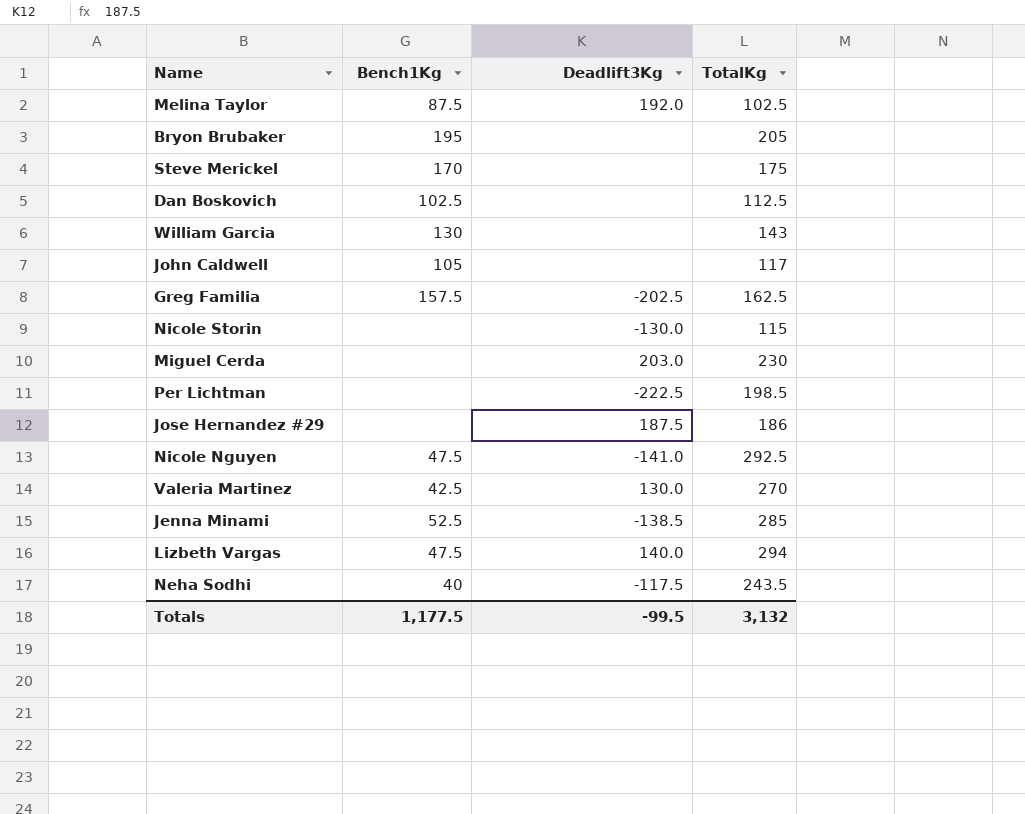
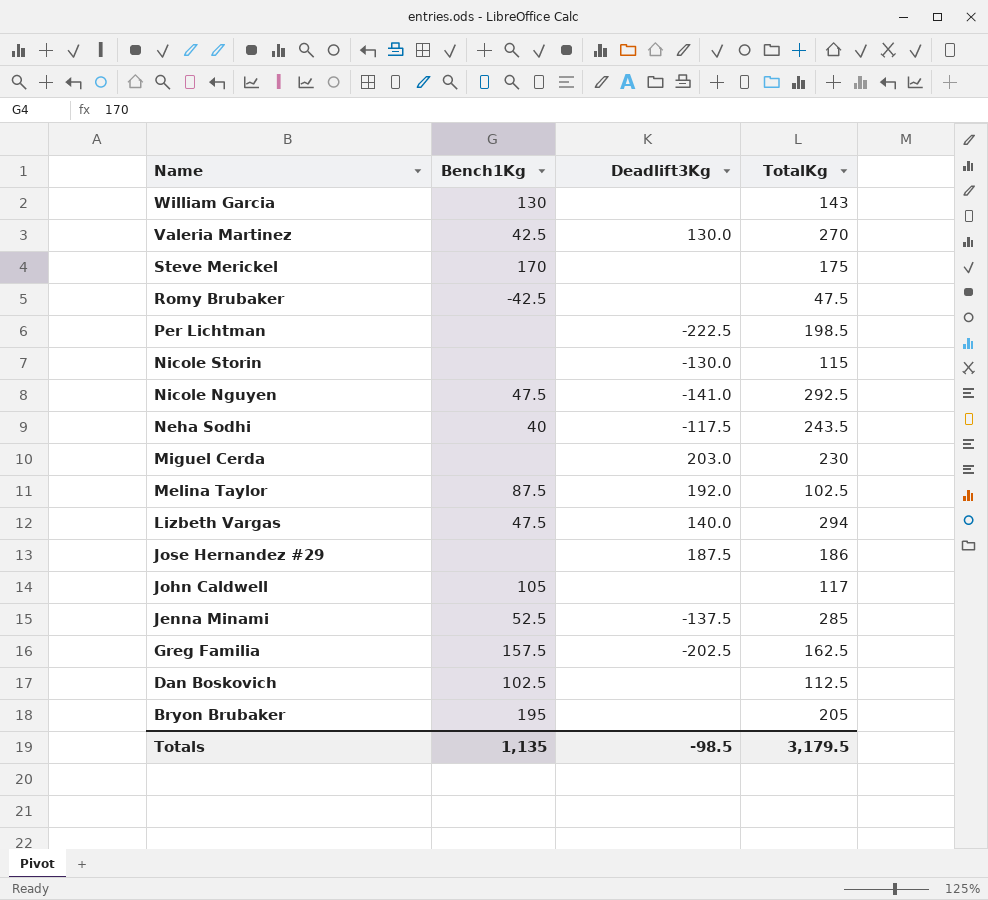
row order: none -> Name descending
row Romy Brubaker: none -> -42.5 | none | 47.5
Jenna Minami | Deadlift3Kg: -138.5 -> -137.5
Totals | Bench1Kg: 1,177.5 -> 1,135
Totals | Deadlift3Kg: -99.5 -> -98.5
Totals | TotalKg: 3,132 -> 3,179.5

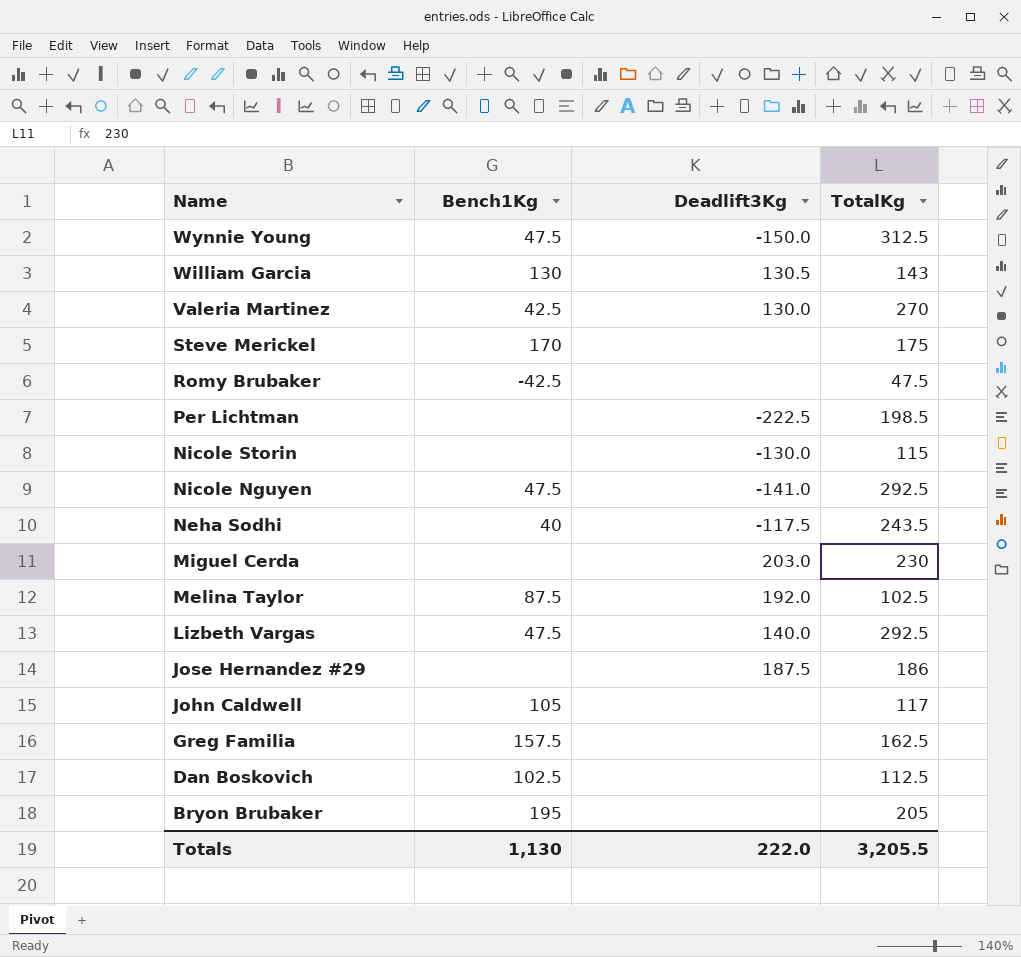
row Jenna Minami: 52.5 | -137.5 | 285 -> none
row Wynnie Young: none -> 47.5 | -150.0 | 312.5
William Garcia | Deadlift3Kg: none -> 130.5
Lizbeth Vargas | TotalKg: 294 -> 292.5
Greg Familia | Deadlift3Kg: -202.5 -> none
Totals | Bench1Kg: 1,135 -> 1,130
Totals | Deadlift3Kg: -98.5 -> 222.0
Totals | TotalKg: 3,179.5 -> 3,205.5

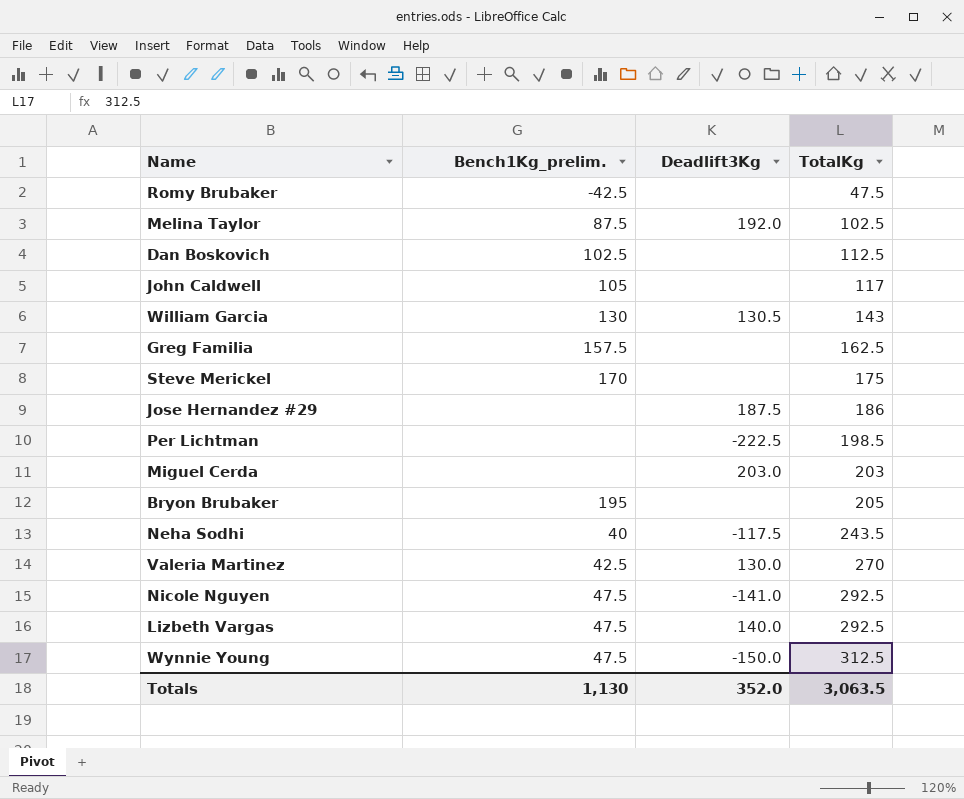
row order: Name descending -> TotalKg ascending
column name: Bench1Kg -> Bench1Kg_prelim.
row Nicole Storin: none | -130.0 | 115 -> none
Miguel Cerda | TotalKg: 230 -> 203
Totals | Deadlift3Kg: 222.0 -> 352.0
Totals | TotalKg: 3,205.5 -> 3,063.5

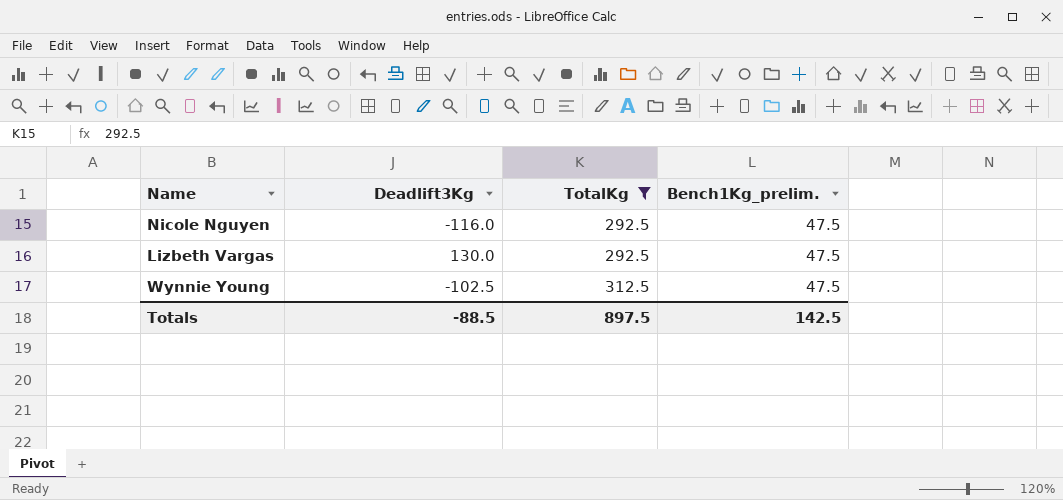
filter: none -> TotalKg >= 292.5
column Bench1Kg_prelim. | position: 2 -> 4
Nicole Nguyen | Deadlift3Kg: -141.0 -> -116.0
Lizbeth Vargas | Deadlift3Kg: 140.0 -> 130.0
Wynnie Young | Deadlift3Kg: -150.0 -> -102.5
Totals | Deadlift3Kg: 352.0 -> -88.5
Totals | TotalKg: 3,063.5 -> 897.5
Totals | Bench1Kg_prelim.: 1,130 -> 142.5

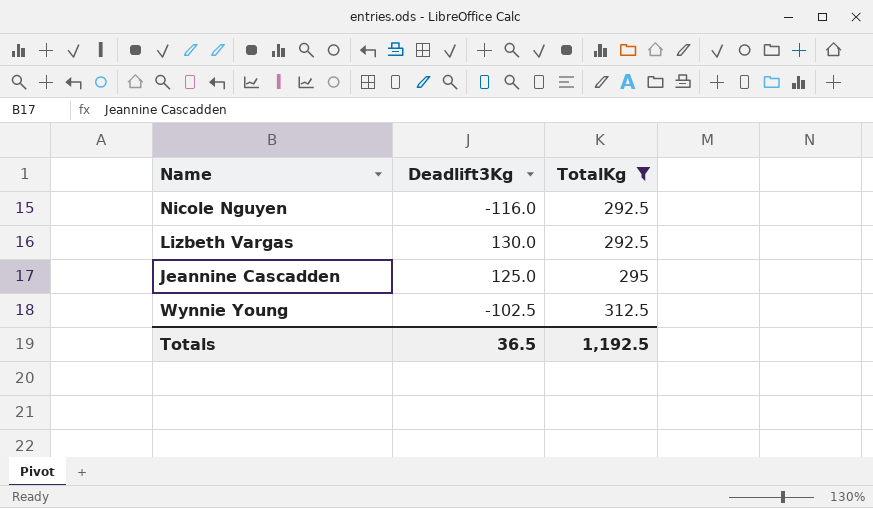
column Bench1Kg_prelim. | position: 4 -> none
row Jeannine Cascadden: none -> 125.0 | 295
Totals | Deadlift3Kg: -88.5 -> 36.5
Totals | TotalKg: 897.5 -> 1,192.5

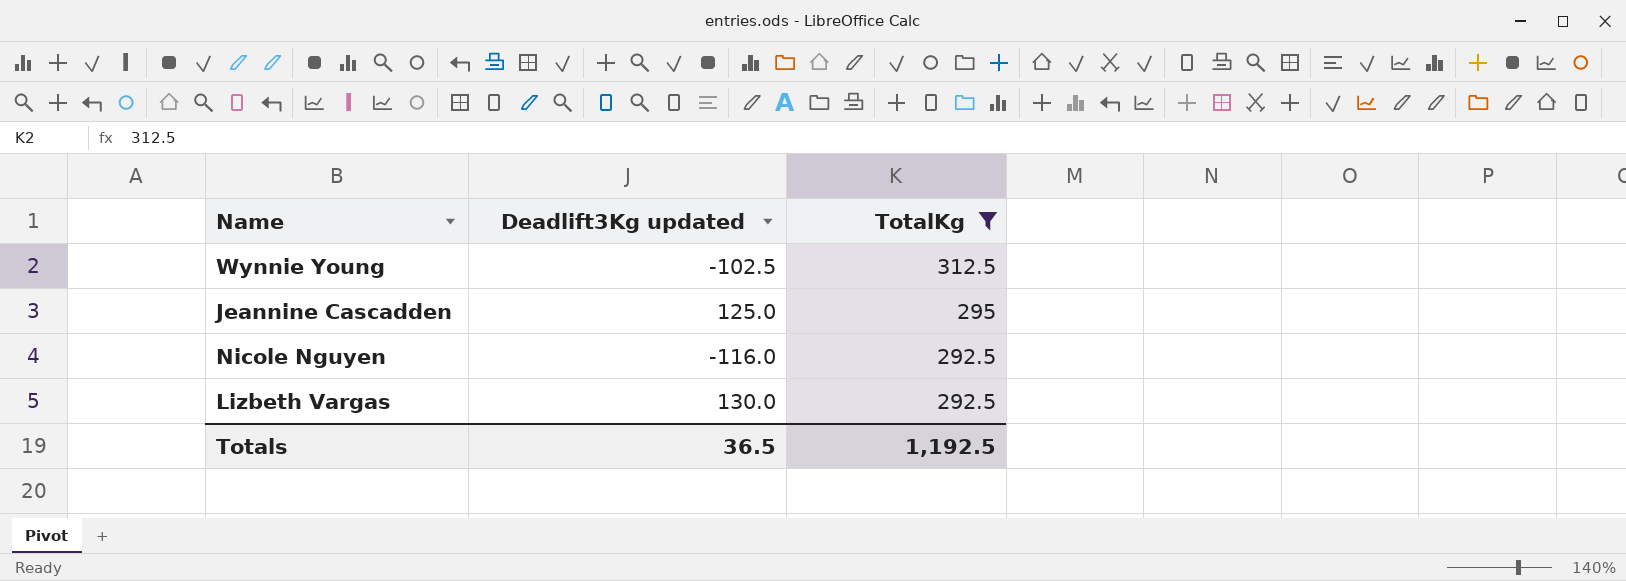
row order: TotalKg ascending -> TotalKg descending
column name: Deadlift3Kg -> Deadlift3Kg updated

